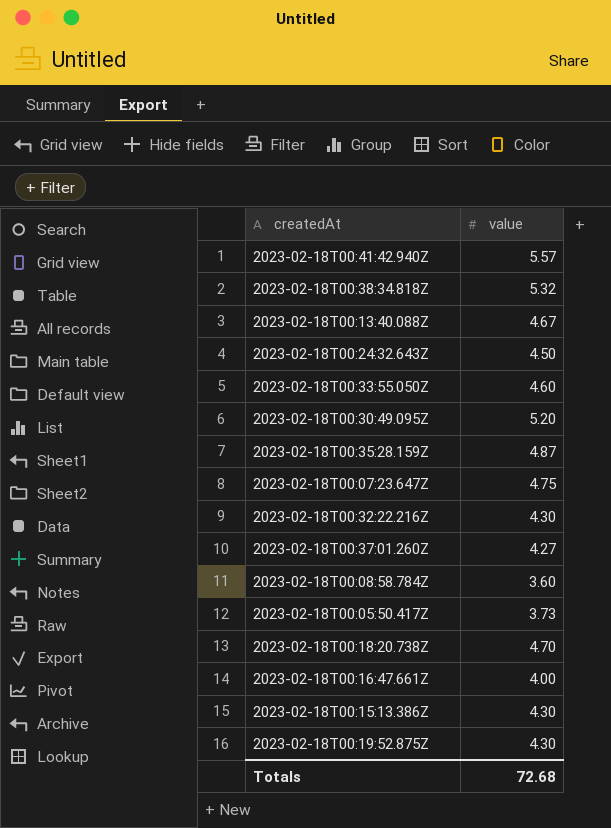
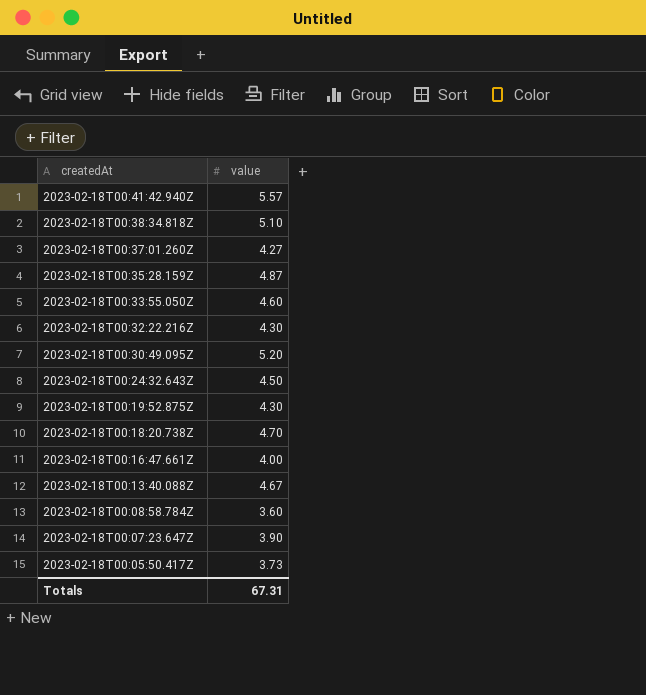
row order: none -> createdAt descending
row 2023-02-18T00:15:13.386Z: 4.30 -> none
2023-02-18T00:38:34.818Z | value: 5.32 -> 5.10
2023-02-18T00:07:23.647Z | value: 4.75 -> 3.90
Totals | value: 72.68 -> 67.31

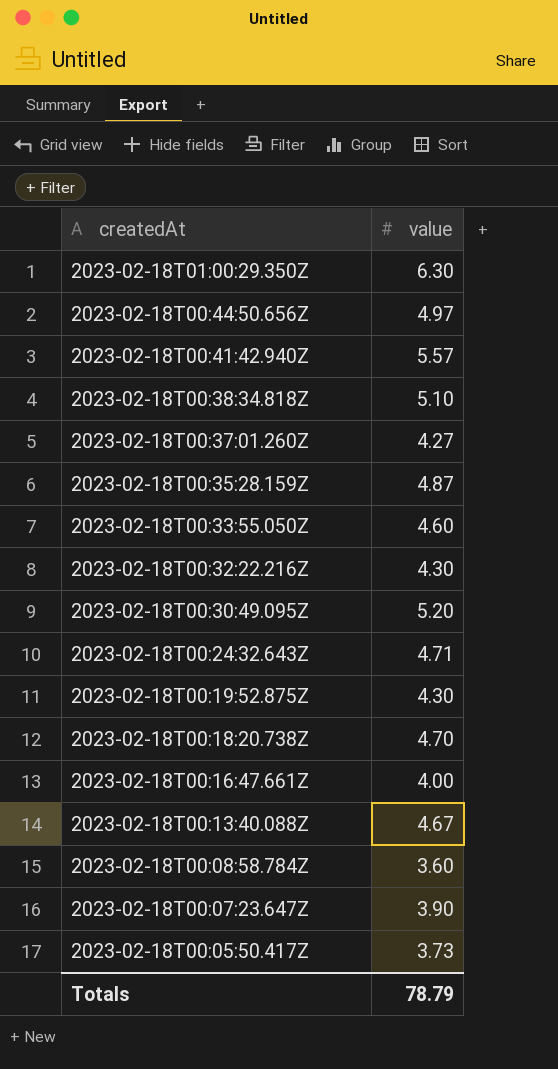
row 2023-02-18T01:00:29.350Z: none -> 6.30
row 2023-02-18T00:44:50.656Z: none -> 4.97
2023-02-18T00:24:32.643Z | value: 4.50 -> 4.71
Totals | value: 67.31 -> 78.79

